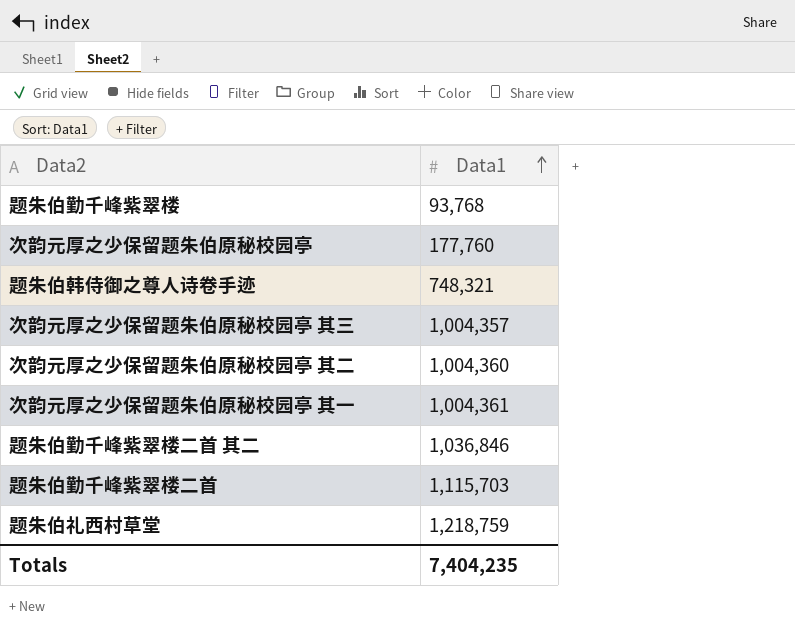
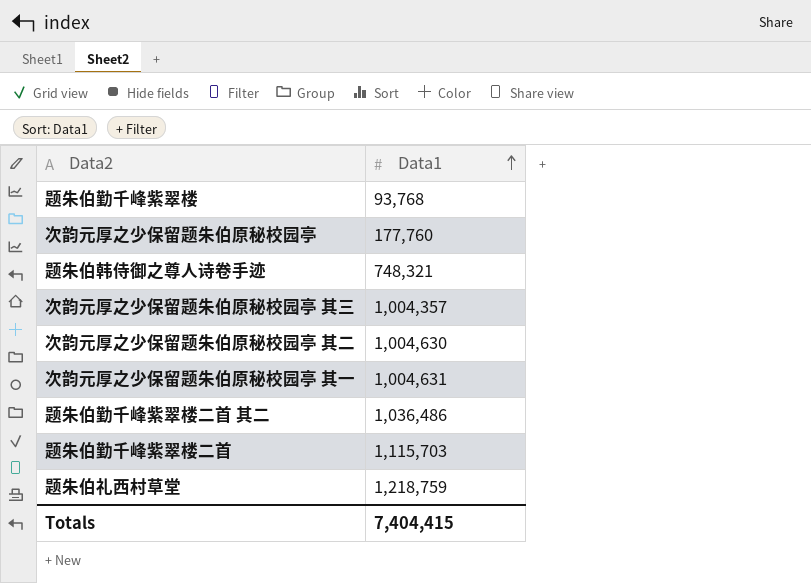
次韵元厚之少保留题朱伯原秘校园亭 其二 | Data1: 1,004,360 -> 1,004,630
次韵元厚之少保留题朱伯原秘校园亭 其一 | Data1: 1,004,361 -> 1,004,631
题朱伯勤千峰紫翠楼二首 其二 | Data1: 1,036,846 -> 1,036,486
Totals | Data1: 7,404,235 -> 7,404,415

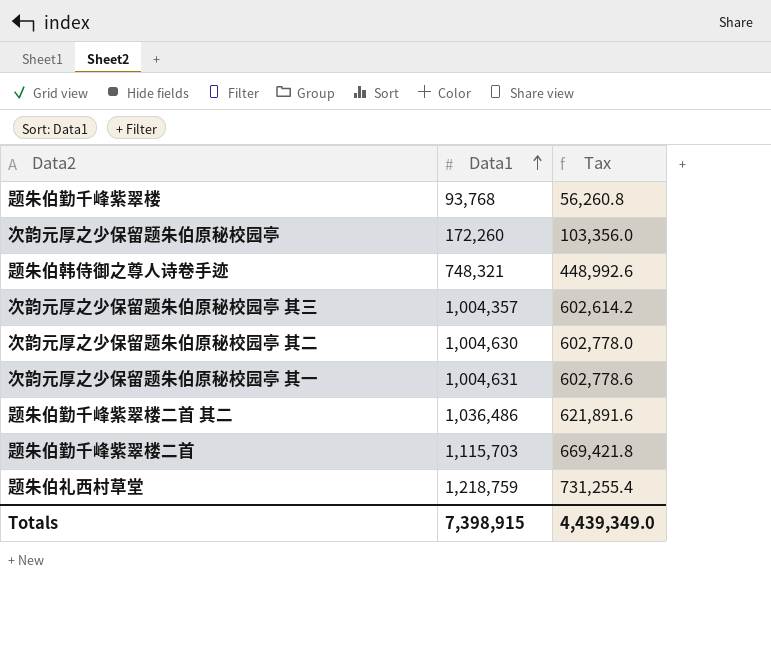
column Tax | formula: none -> [Data1] * 0.6
次韵元厚之少保留题朱伯原秘校园亭 | Data1: 177,760 -> 172,260
Totals | Data1: 7,404,415 -> 7,398,915

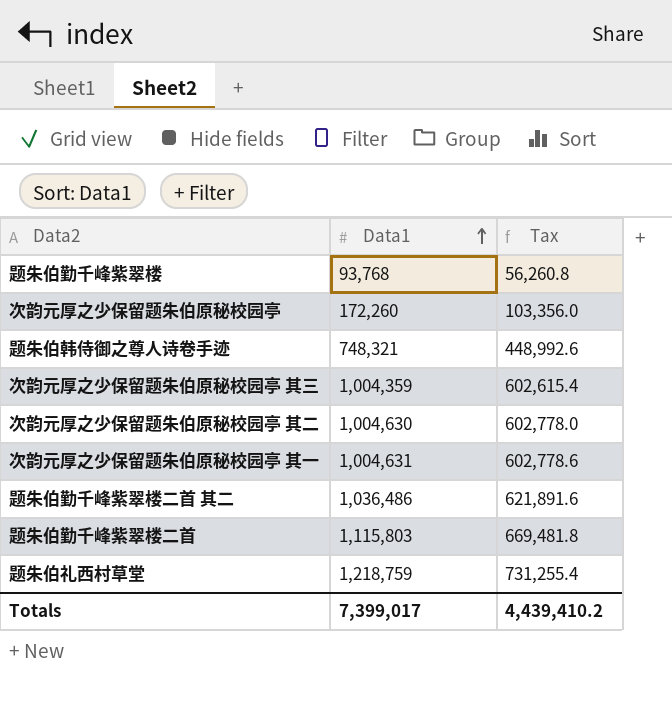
次韵元厚之少保留题朱伯原秘校园亭 其三 | Data1: 1,004,357 -> 1,004,359
次韵元厚之少保留题朱伯原秘校园亭 其三 | Tax: 602,614.2 -> 602,615.4
题朱伯勤千峰紫翠楼二首 | Data1: 1,115,703 -> 1,115,803
题朱伯勤千峰紫翠楼二首 | Tax: 669,421.8 -> 669,481.8
Totals | Data1: 7,398,915 -> 7,399,017
Totals | Tax: 4,439,349.0 -> 4,439,410.2

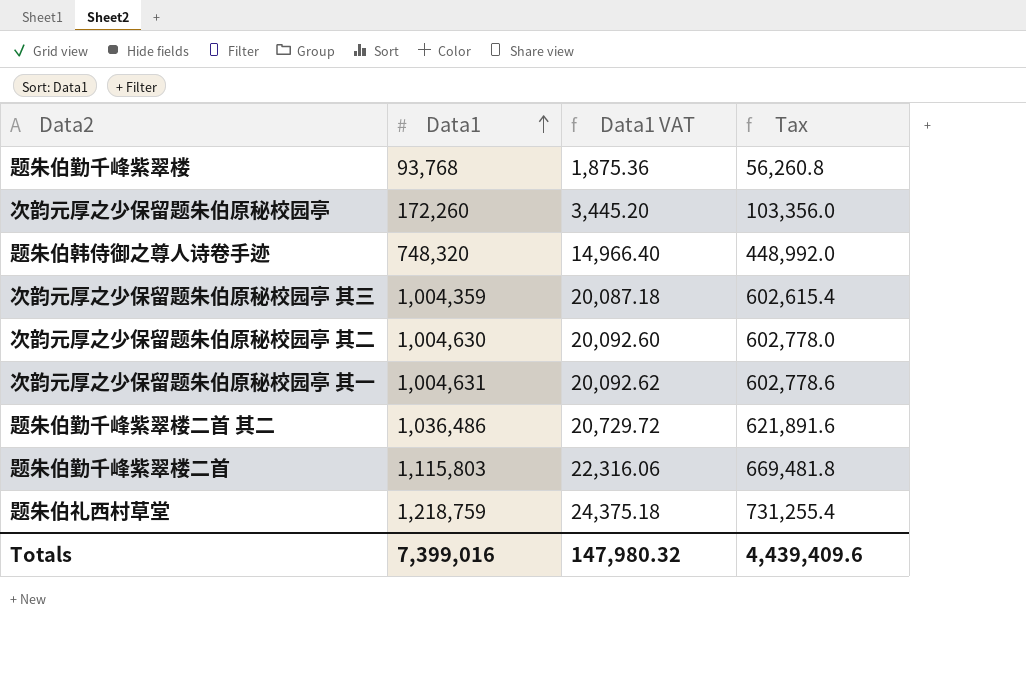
column Data1 VAT | formula: none -> [Data1] * 0.02
题朱伯韩侍御之尊人诗卷手迹 | Data1: 748,321 -> 748,320
题朱伯韩侍御之尊人诗卷手迹 | Tax: 448,992.6 -> 448,992.0
Totals | Data1: 7,399,017 -> 7,399,016
Totals | Tax: 4,439,410.2 -> 4,439,409.6

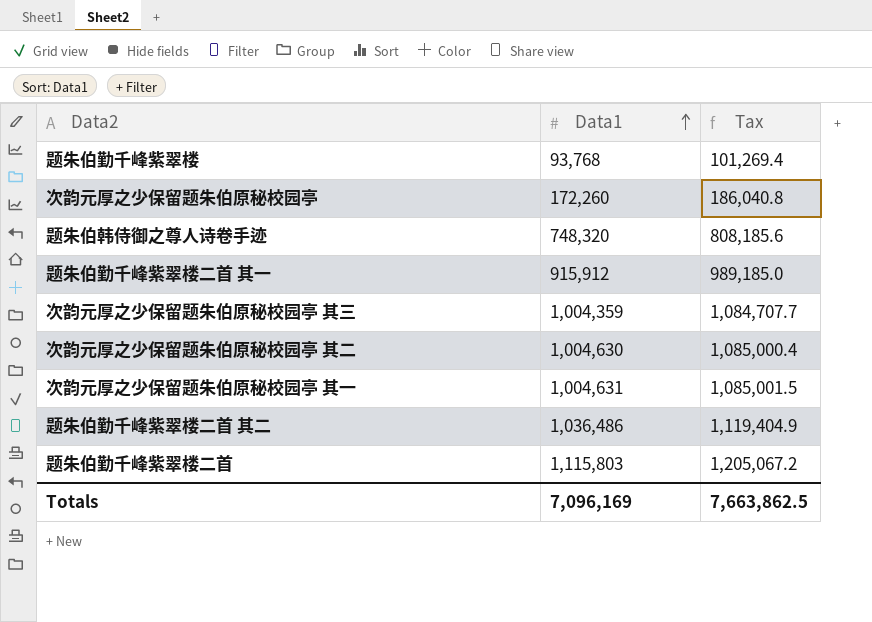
column Data1 VAT | formula: [Data1] * 0.02 -> none
column Tax | formula: [Data1] * 0.6 -> [Data1] * 1.08
row 题朱伯礼西村草堂: 1,218,759 | 24,375.18 | 731,255.4 -> none
row 题朱伯勤千峰紫翠楼二首 其一: none -> 915,912 | 989,185.0
Totals | Data1: 7,399,016 -> 7,096,169
Totals | Tax: 4,439,409.6 -> 7,663,862.5

